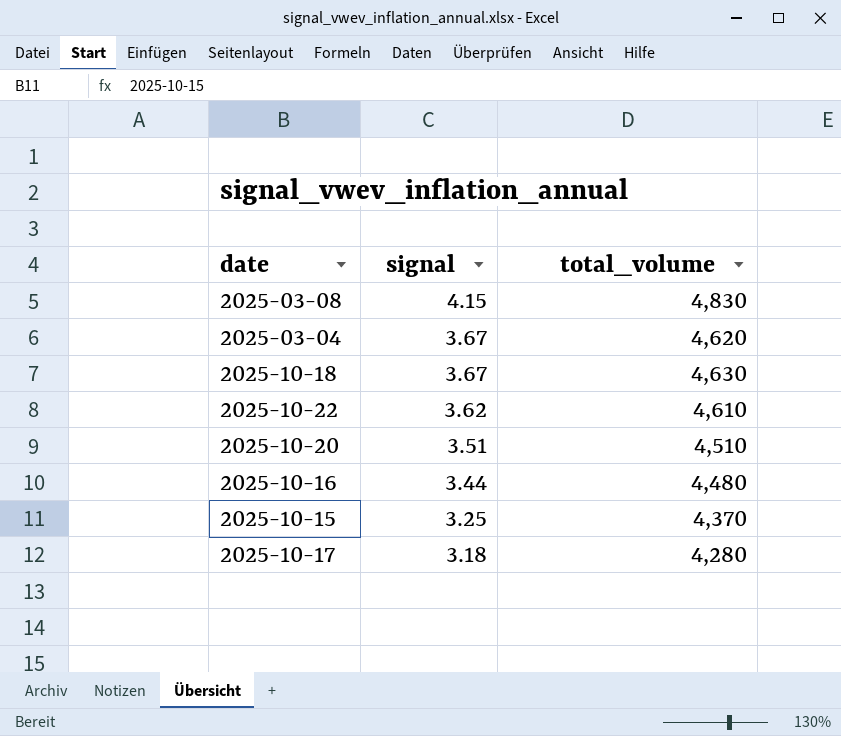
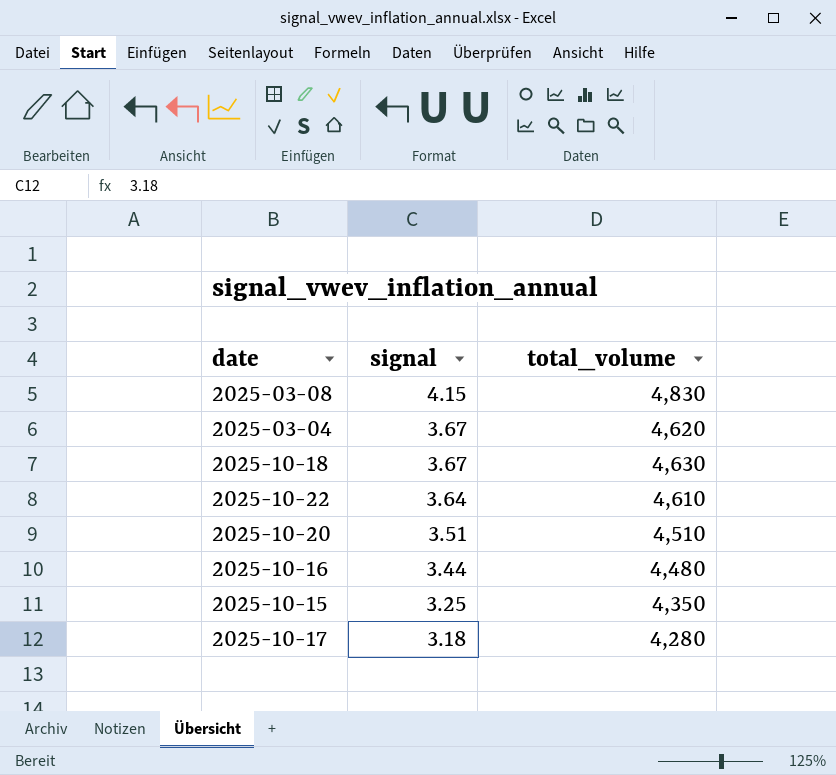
2025-10-22 | signal: 3.62 -> 3.64
2025-10-15 | total_volume: 4,370 -> 4,350

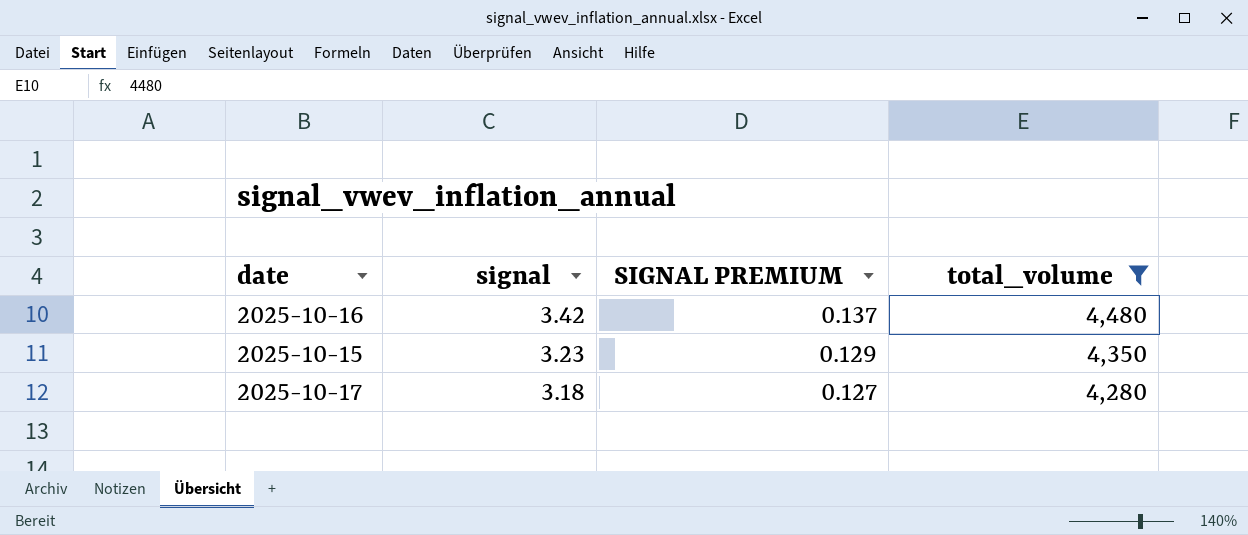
filter: none -> total_volume <= 4,480
column SIGNAL PREMIUM | formula: none -> [signal] * 0.04
2025-10-16 | signal: 3.44 -> 3.42
2025-10-15 | signal: 3.25 -> 3.23

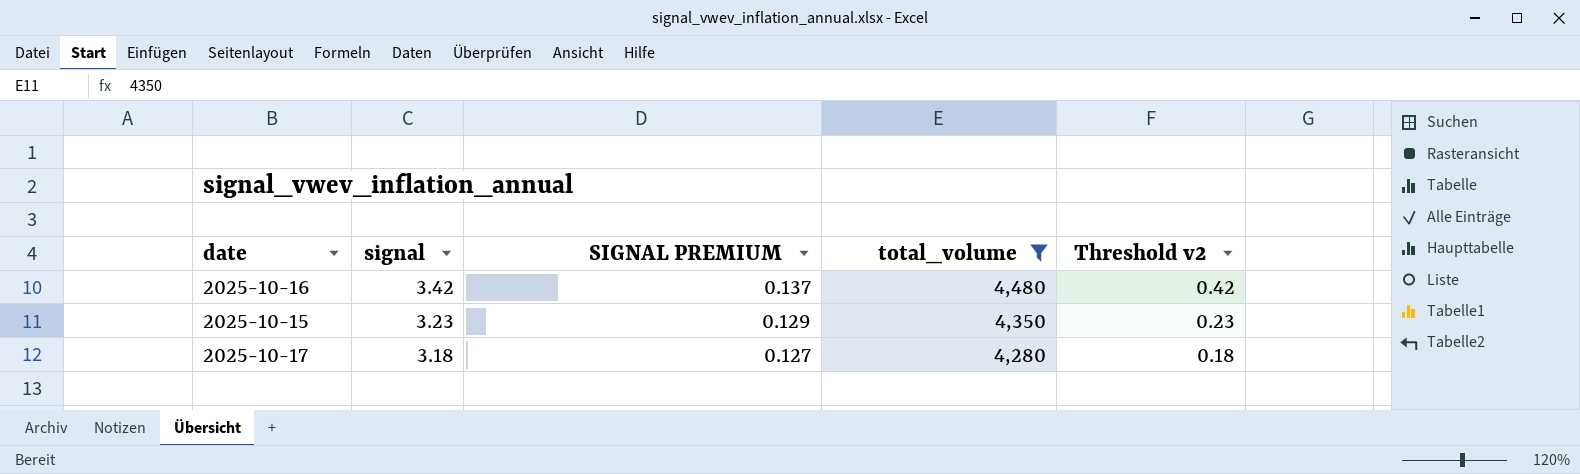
column Threshold v2 | formula: none -> [signal] - 3

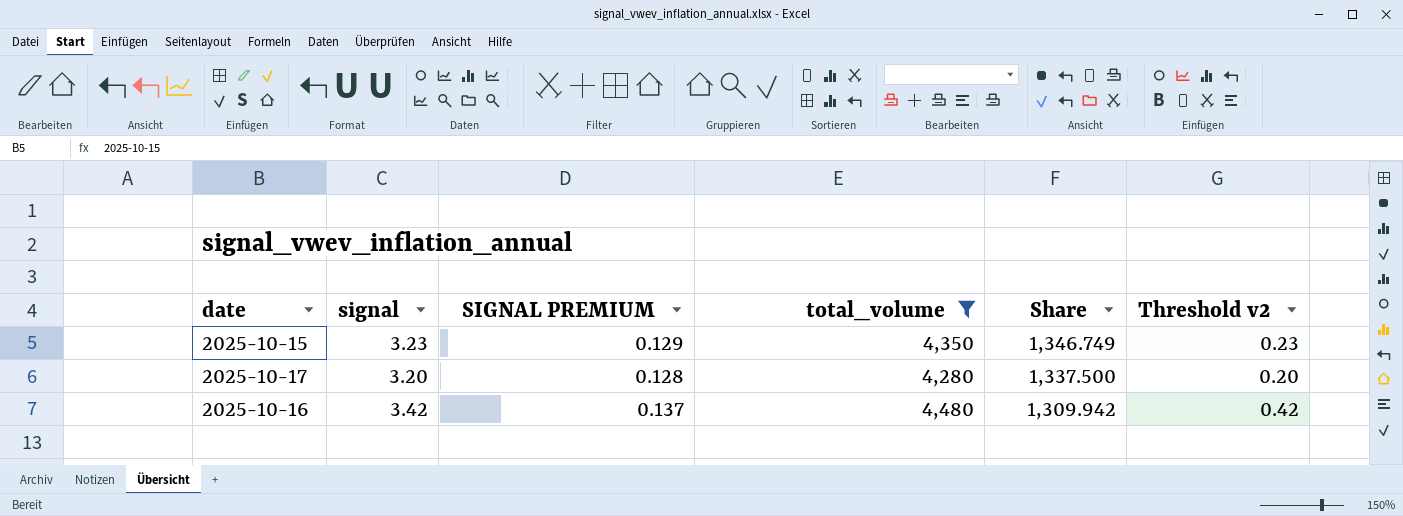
row order: signal descending -> Share descending
column Share | formula: none -> [total_volume] / [signal]
2025-10-17 | signal: 3.18 -> 3.20
2025-10-17 | SIGNAL PREMIUM: 0.127 -> 0.128
2025-10-17 | Threshold v2: 0.18 -> 0.20

